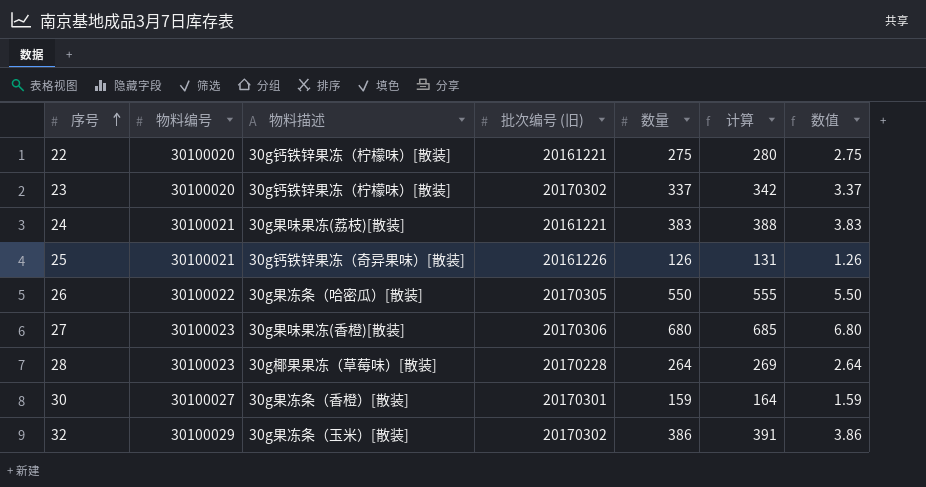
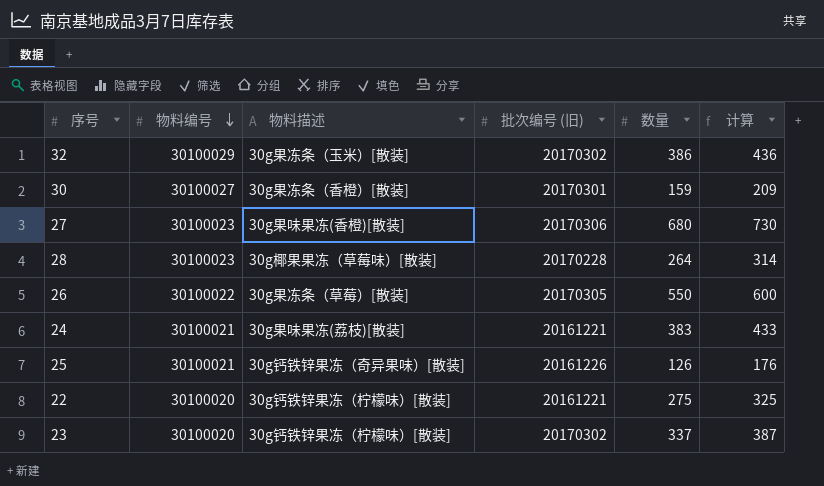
row order: 序号 ascending -> 物料编号 descending
column 数值 | formula: [数量] * 0.01 -> none
column 计算 | formula: [数量] + 5 -> [数量] + 50
26 | 物料描述: 30g果冻条（哈密瓜）[散装] -> 30g果冻条（草莓）[散装]

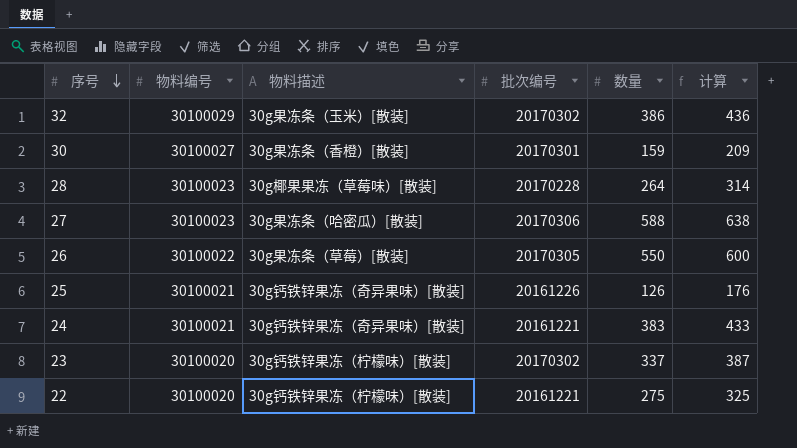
row order: 物料编号 descending -> 序号 descending
column name: 批次编号 (旧) -> 批次编号
27 | 物料描述: 30g果味果冻(香橙)[散装] -> 30g果冻条（哈密瓜）[散装]
27 | 数量: 680 -> 588
27 | 计算: 730 -> 638
24 | 物料描述: 30g果味果冻(荔枝)[散装] -> 30g钙铁锌果冻（奇异果味）[散装]

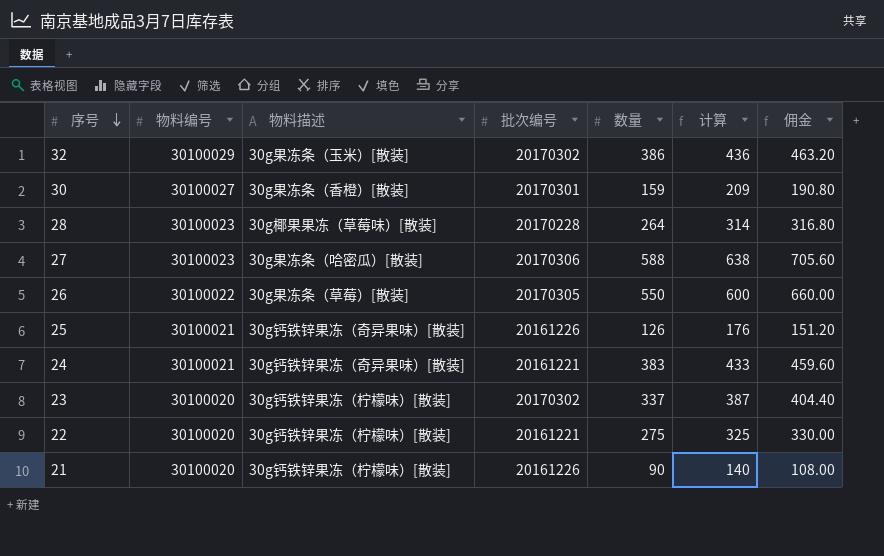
column 佣金 | formula: none -> [数量] * 1.2
row 21: none -> 30100020 | 30g钙铁锌果冻（柠檬味）[散装] | 20161226 | 90 | 140 | 108.00

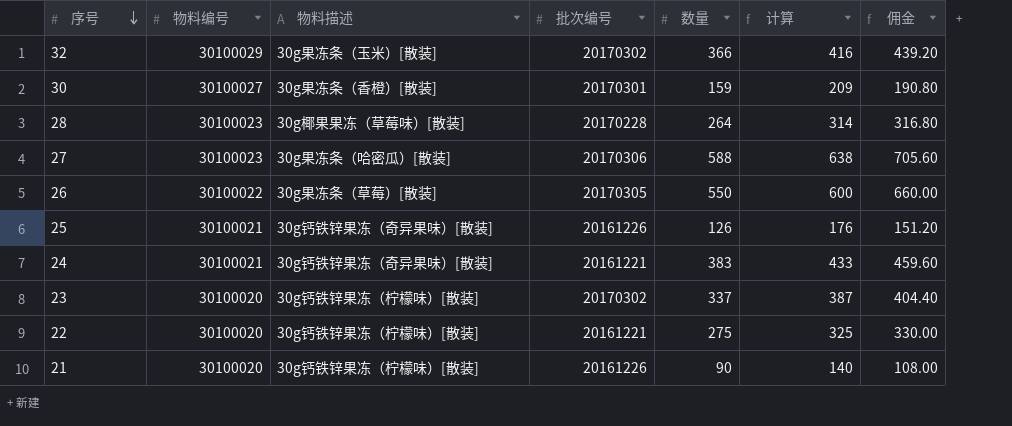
32 | 数量: 386 -> 366
32 | 计算: 436 -> 416
32 | 佣金: 463.20 -> 439.20

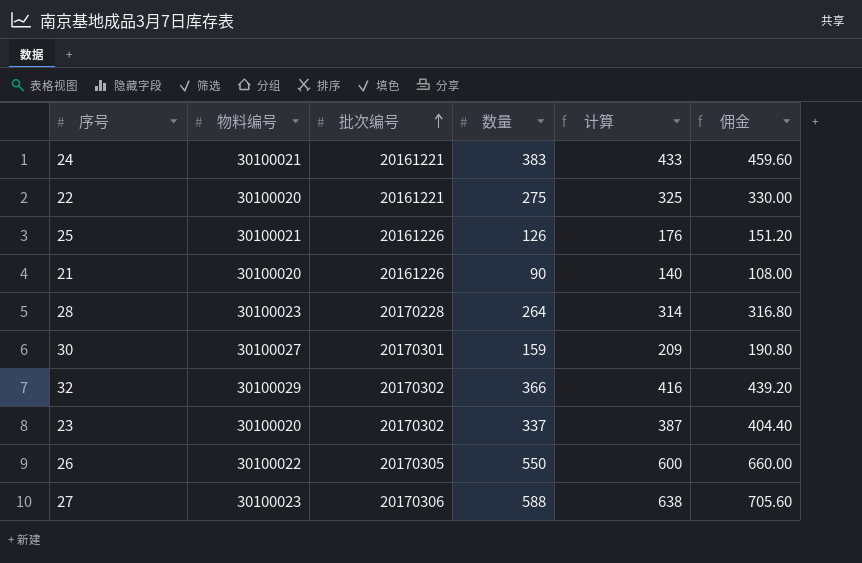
row order: 序号 descending -> 批次编号 ascending
column 物料描述 | position: 3 -> none

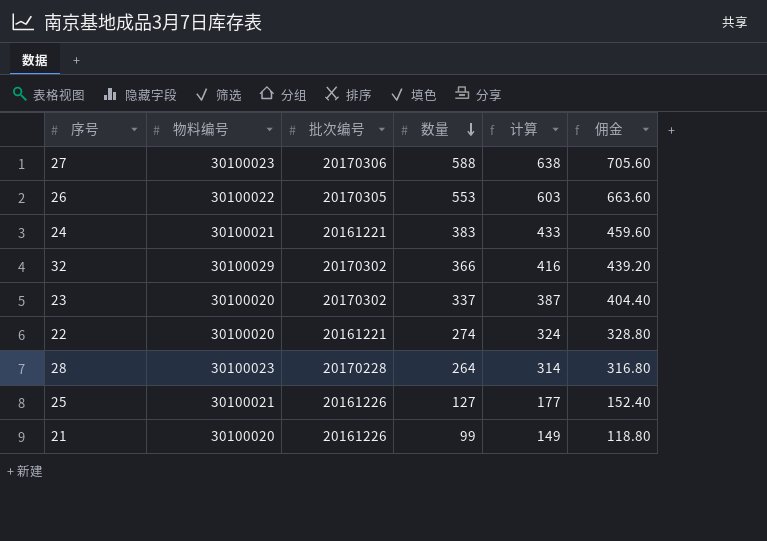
row order: 批次编号 ascending -> 数量 descending
row 30: 30100027 | 20170301 | 159 | 209 | 190.80 -> none
26 | 数量: 550 -> 553
26 | 计算: 600 -> 603
26 | 佣金: 660.00 -> 663.60
22 | 数量: 275 -> 274
22 | 计算: 325 -> 324
22 | 佣金: 330.00 -> 328.80
25 | 数量: 126 -> 127
25 | 计算: 176 -> 177
25 | 佣金: 151.20 -> 152.40
21 | 数量: 90 -> 99
21 | 计算: 140 -> 149
21 | 佣金: 108.00 -> 118.80

